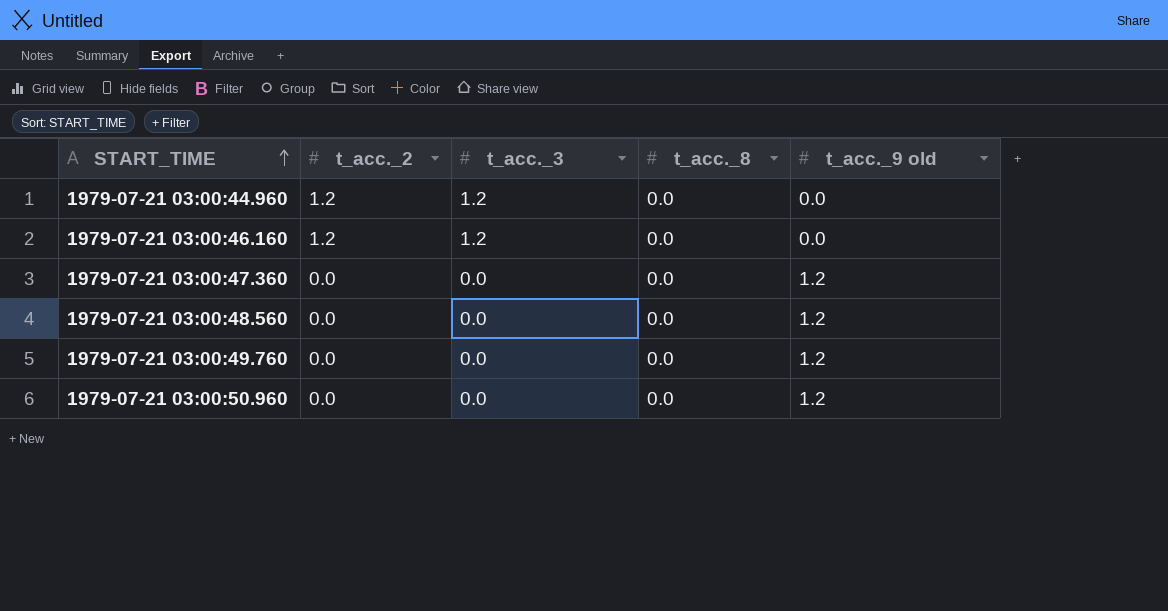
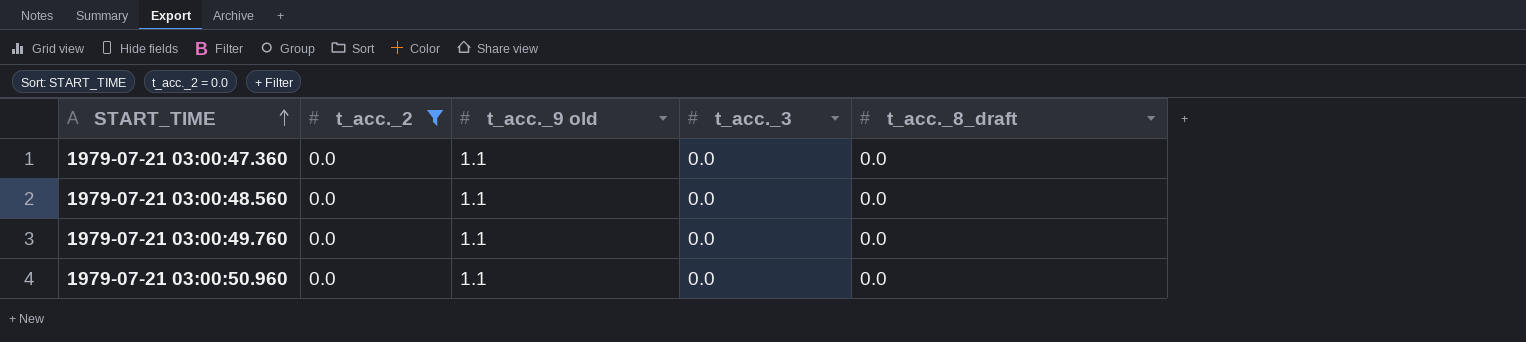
filter: none -> t_acc._2 = 0.0
column t_acc._9 old | position: 5 -> 3
column name: t_acc._8 -> t_acc._8_draft
1979-07-21 03:00:47.360 | t_acc._9 old: 1.2 -> 1.1
1979-07-21 03:00:48.560 | t_acc._9 old: 1.2 -> 1.1
1979-07-21 03:00:49.760 | t_acc._9 old: 1.2 -> 1.1
1979-07-21 03:00:50.960 | t_acc._9 old: 1.2 -> 1.1

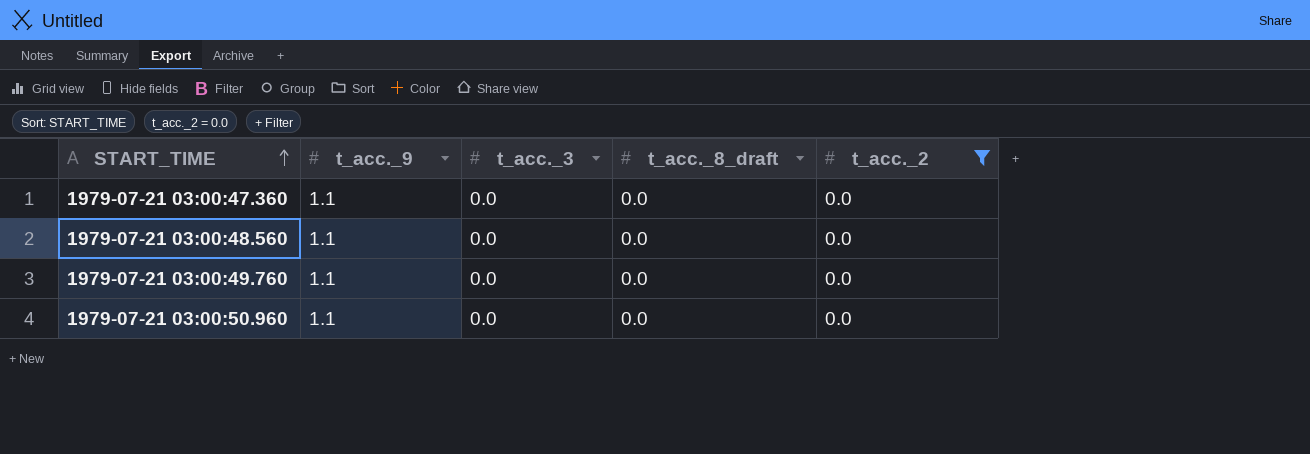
column name: t_acc._9 old -> t_acc._9
column t_acc._2 | position: 2 -> 5

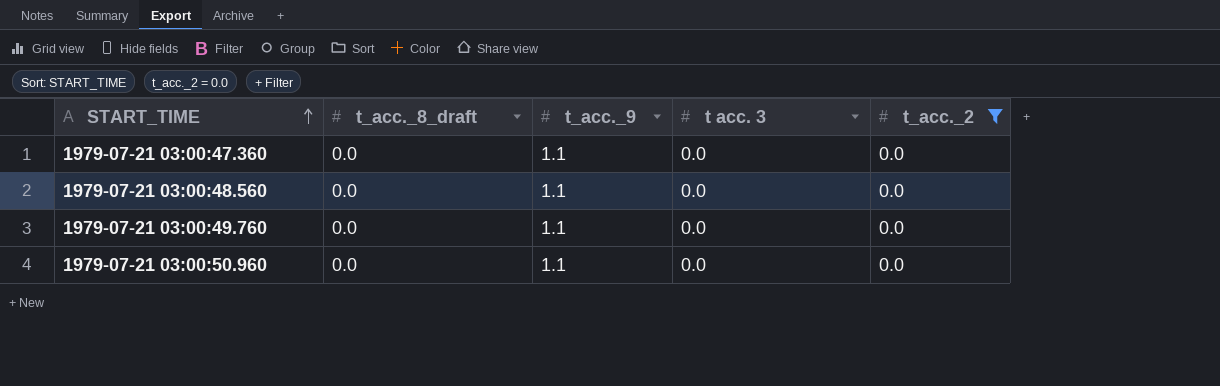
column t_acc._8_draft | position: 4 -> 2
column name: t_acc._3 -> t acc. 3

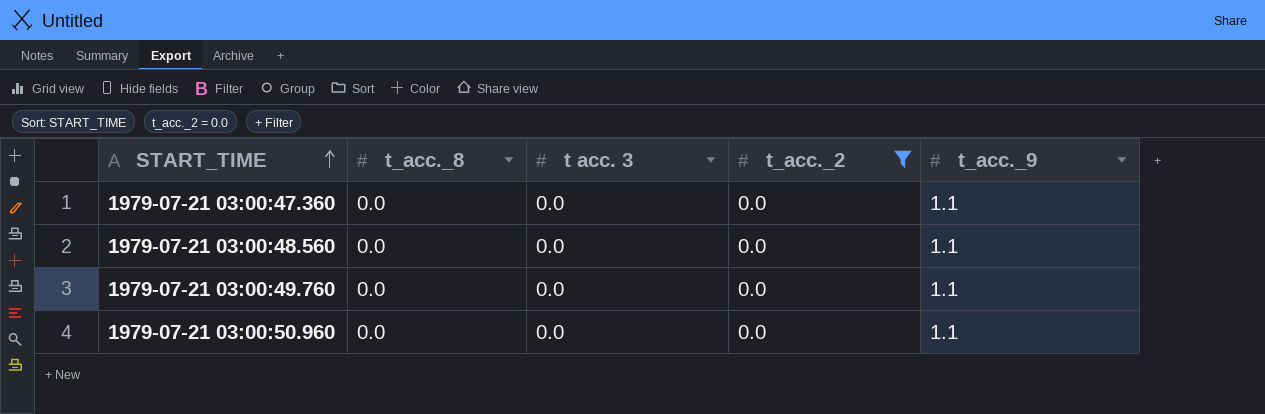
column name: t_acc._8_draft -> t_acc._8
column t_acc._9 | position: 3 -> 5

